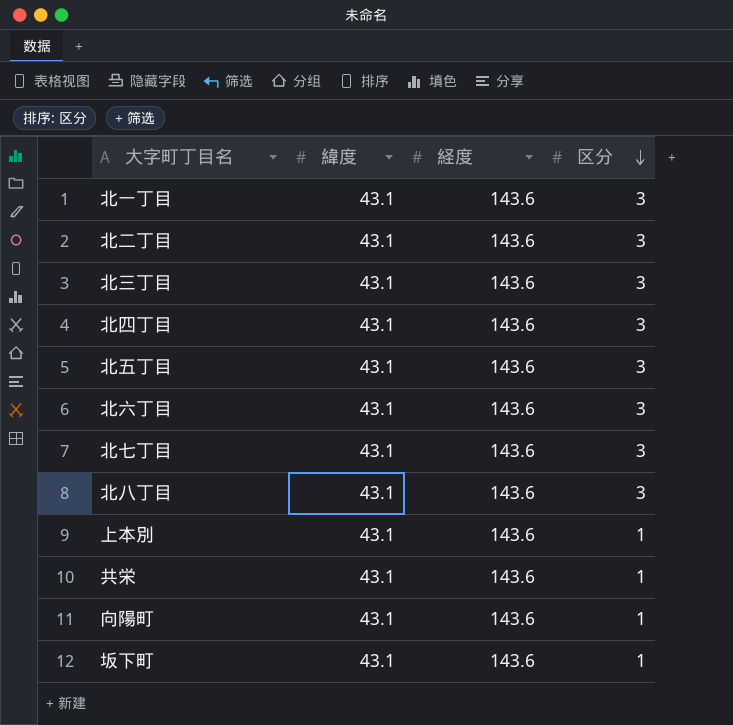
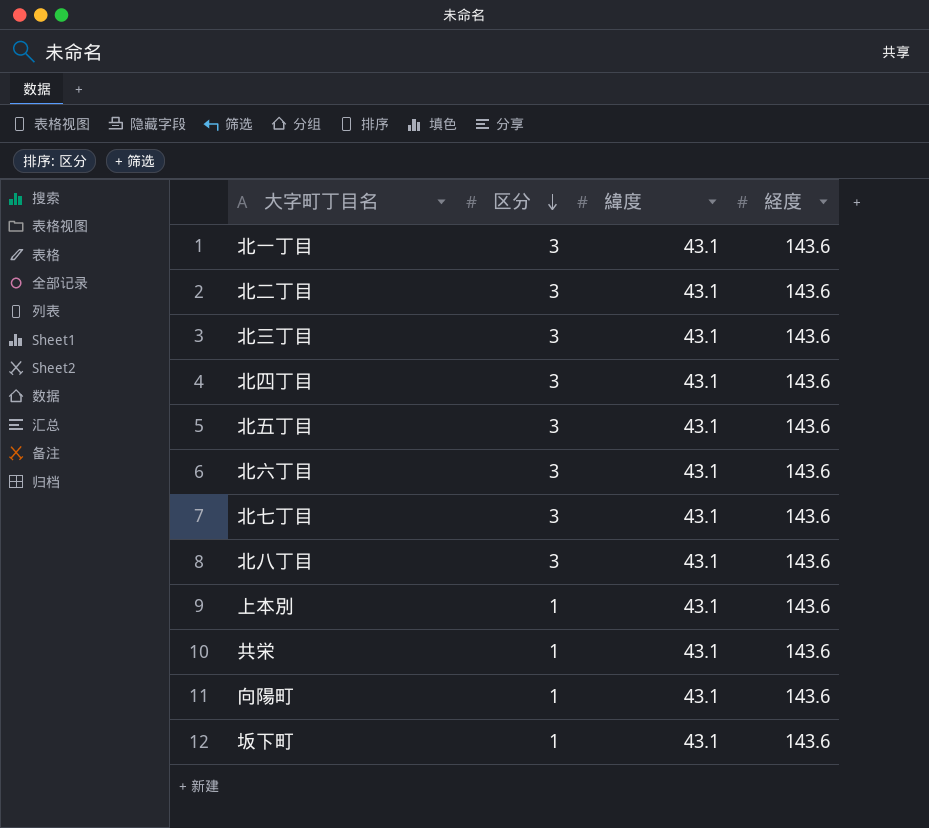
column 区分 | position: 4 -> 2

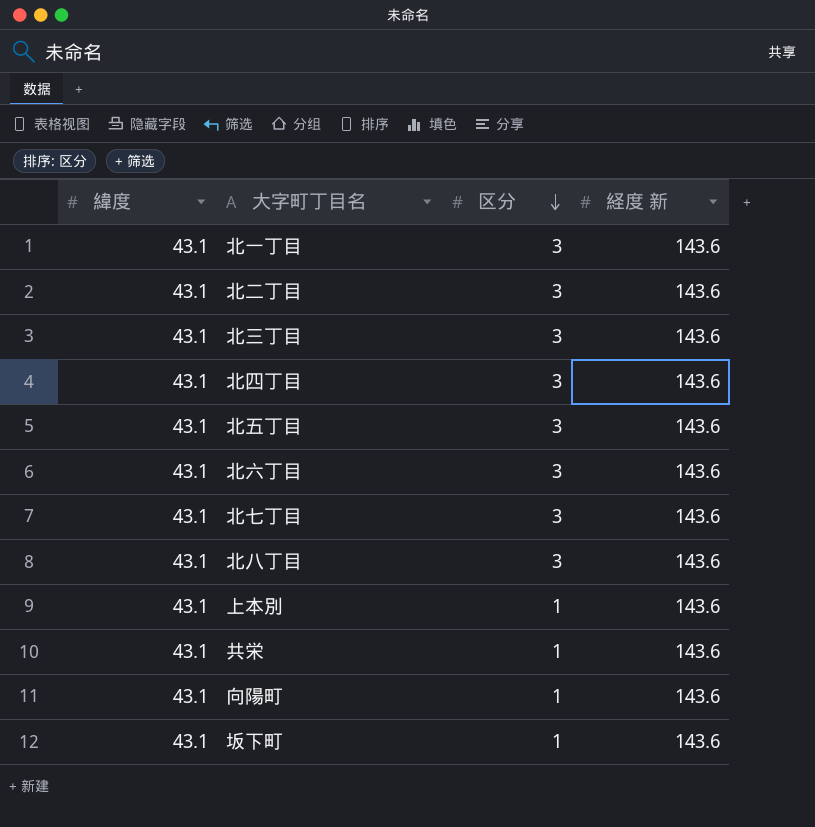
column 緯度 | position: 3 -> 1
column name: 経度 -> 経度 新

